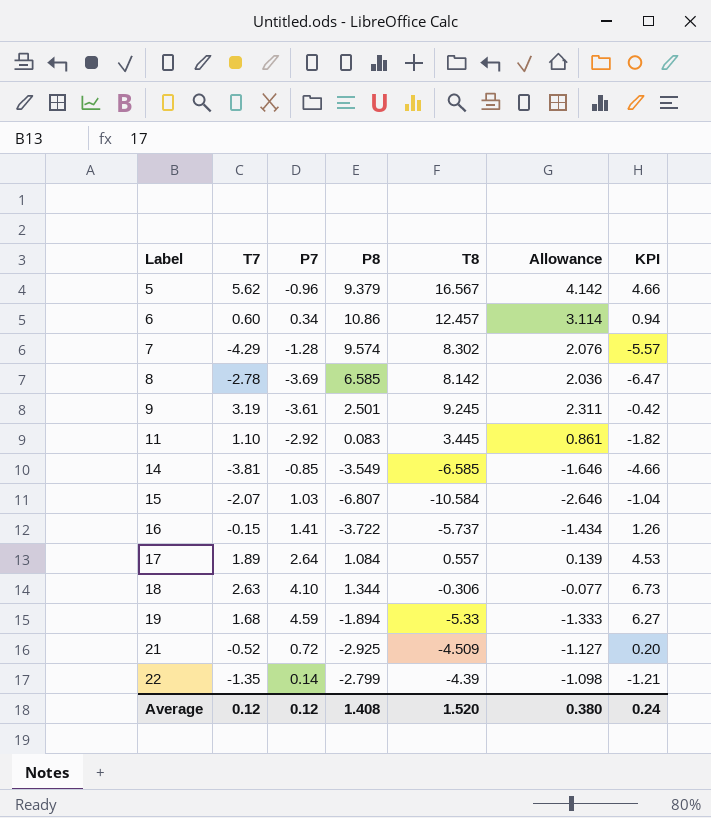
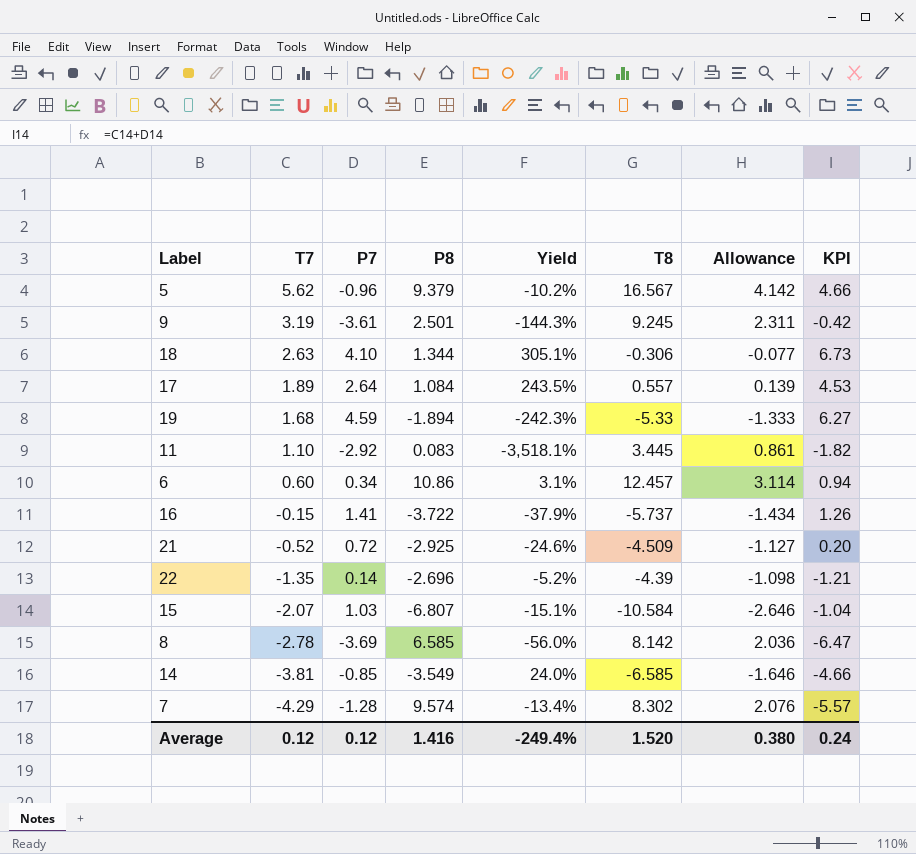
row order: Label ascending -> T7 descending
column Yield | formula: none -> [P7] / [P8]
22 | P8: -2.799 -> -2.696
Average | P8: 1.408 -> 1.416

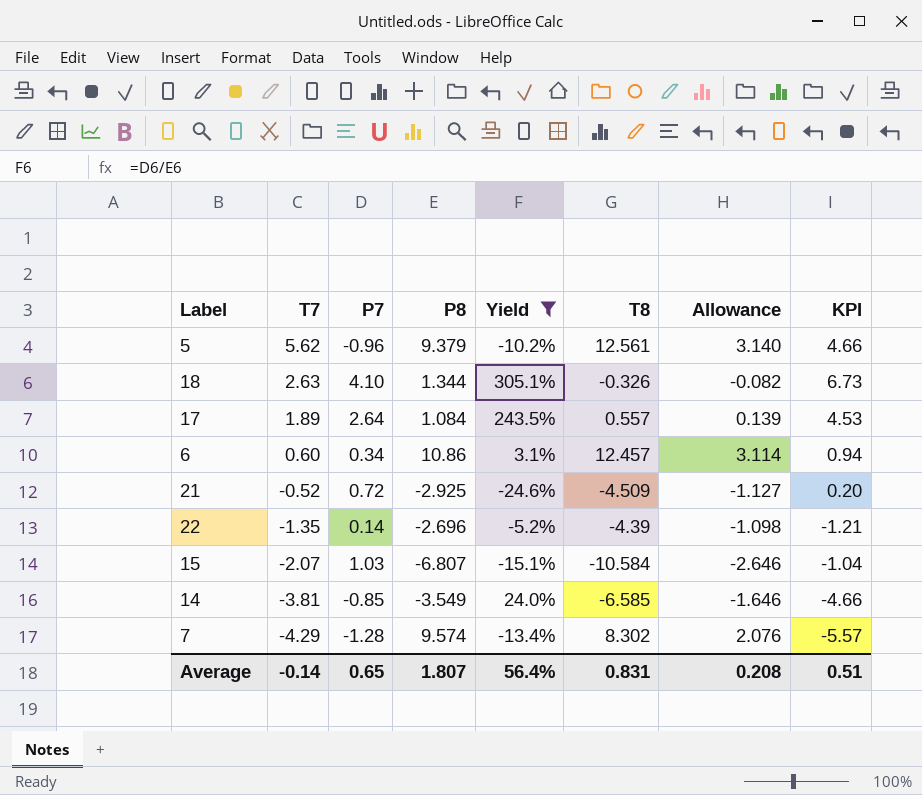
filter: none -> Yield >= -24.6%
5 | T8: 16.567 -> 12.561
5 | Allowance: 4.142 -> 3.140
18 | T8: -0.306 -> -0.326
18 | Allowance: -0.077 -> -0.082
Average | T7: 0.12 -> -0.14
Average | P7: 0.12 -> 0.65
Average | P8: 1.416 -> 1.807
Average | Yield: -249.4% -> 56.4%
Average | T8: 1.520 -> 0.831
Average | Allowance: 0.380 -> 0.208
Average | KPI: 0.24 -> 0.51

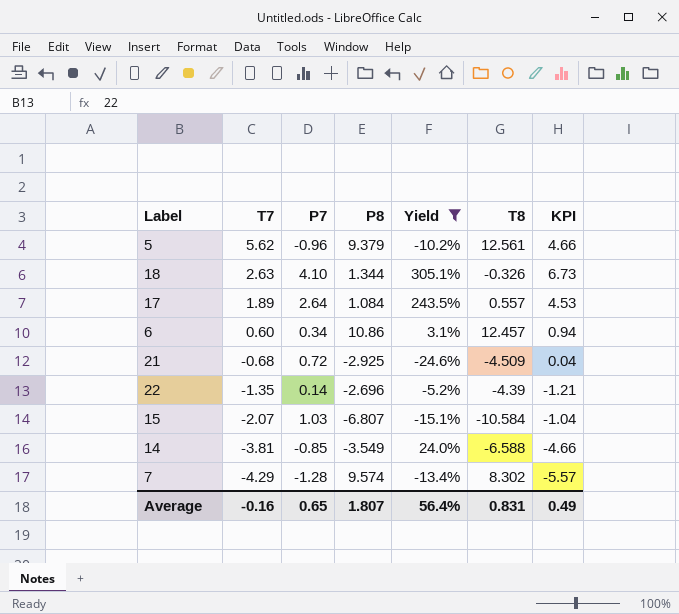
column Allowance | formula: [T8] * 0.25 -> none
21 | T7: -0.52 -> -0.68
21 | KPI: 0.20 -> 0.04
14 | T8: -6.585 -> -6.588
Average | T7: -0.14 -> -0.16
Average | KPI: 0.51 -> 0.49

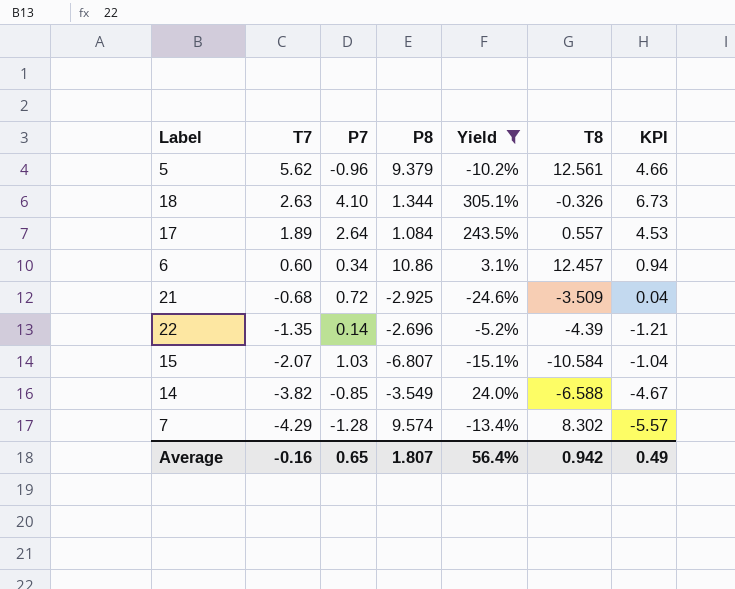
21 | T8: -4.509 -> -3.509
14 | T7: -3.81 -> -3.82
14 | KPI: -4.66 -> -4.67
Average | T8: 0.831 -> 0.942

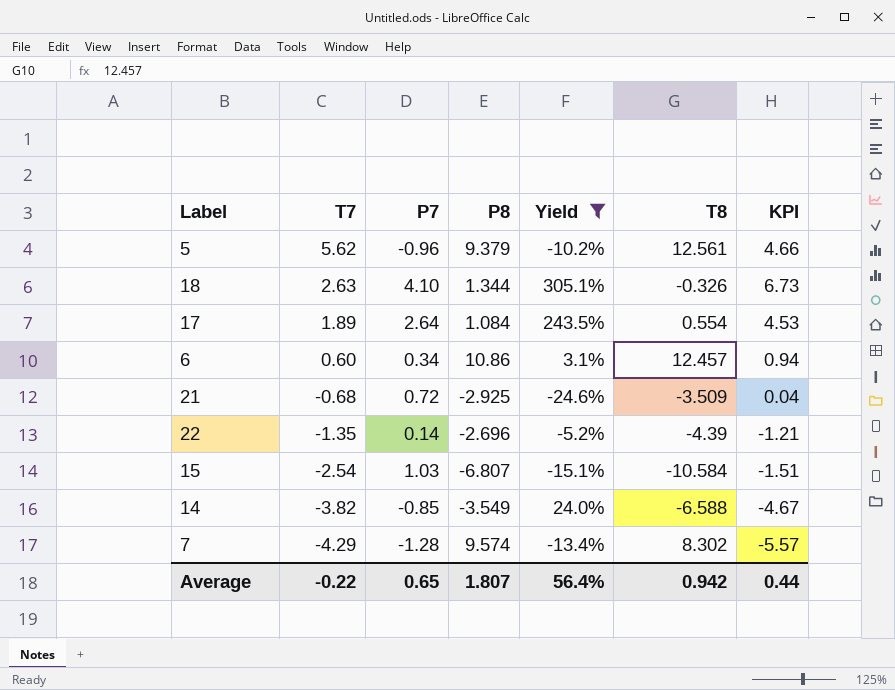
17 | T8: 0.557 -> 0.554
15 | T7: -2.07 -> -2.54
15 | KPI: -1.04 -> -1.51
Average | T7: -0.16 -> -0.22
Average | KPI: 0.49 -> 0.44

